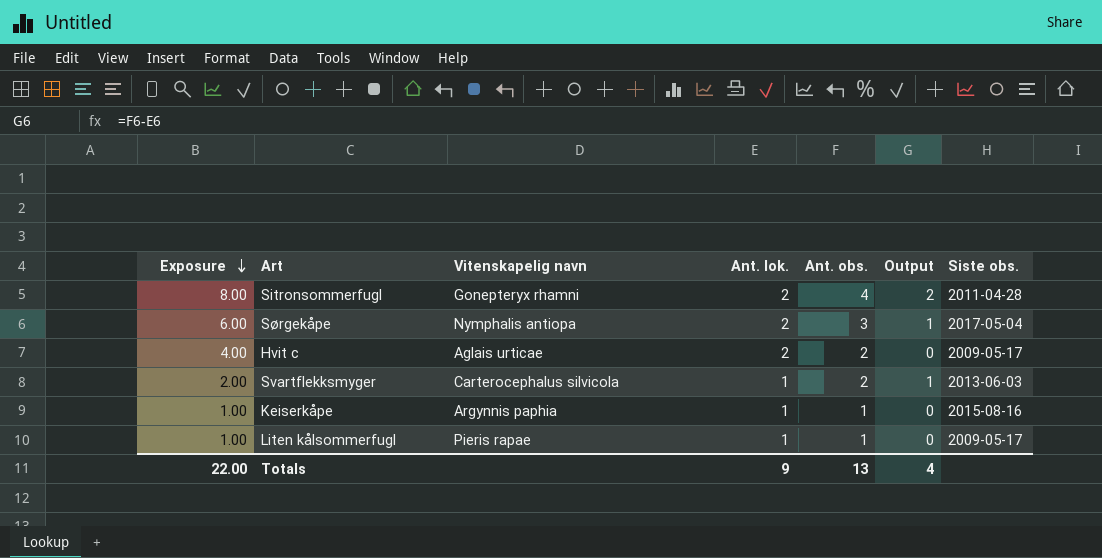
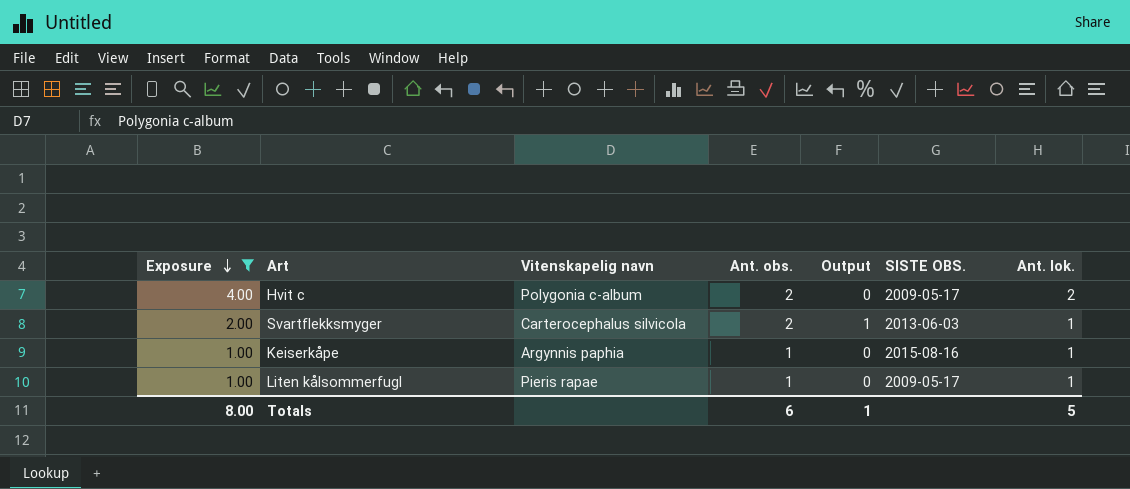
filter: none -> Exposure <= 4.00
column name: Siste obs. -> SISTE OBS.
column Ant. lok. | position: 4 -> 7
Hvit c | Vitenskapelig navn: Aglais urticae -> Polygonia c-album
Totals | Exposure: 22.00 -> 8.00
Totals | Ant. obs.: 13 -> 6
Totals | Output: 4 -> 1
Totals | Ant. lok.: 9 -> 5

